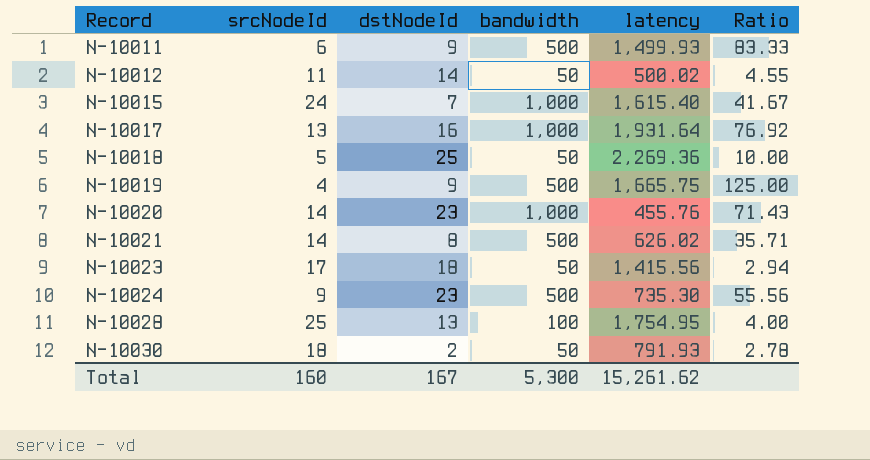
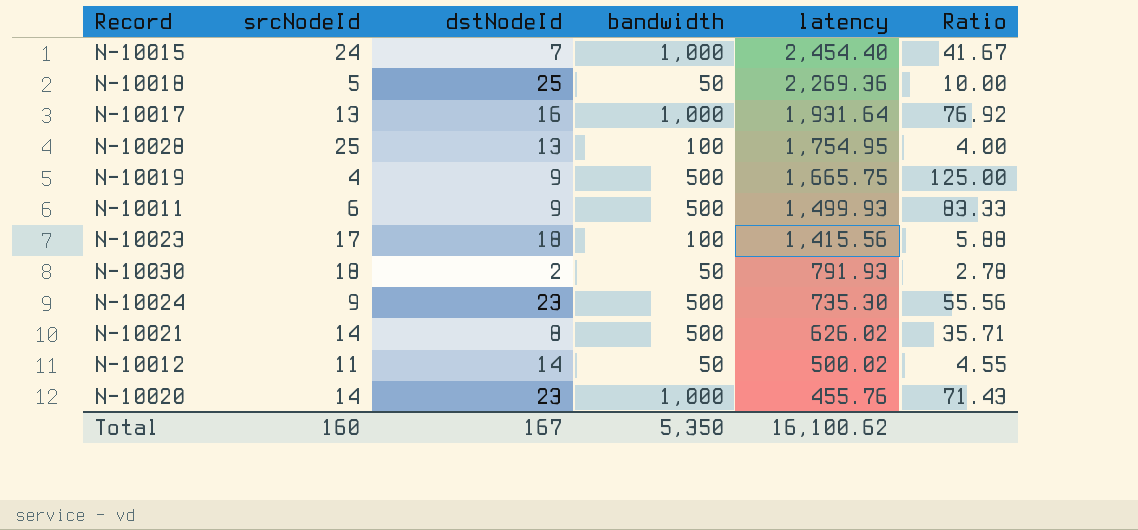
row order: Record ascending -> latency descending
N-10015 | latency: 1,615.40 -> 2,454.40
N-10023 | bandwidth: 50 -> 100
N-10023 | Ratio: 2.94 -> 5.88
Total | bandwidth: 5,300 -> 5,350
Total | latency: 15,261.62 -> 16,100.62

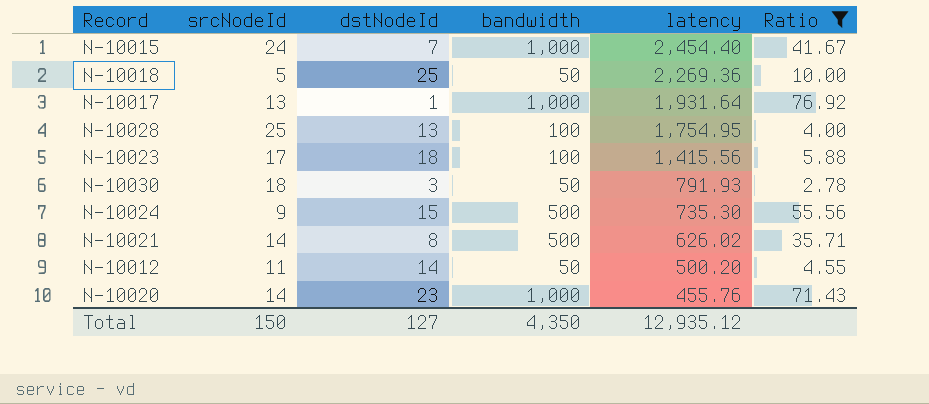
filter: none -> Ratio <= 76.92
N-10017 | dstNodeId: 16 -> 1
N-10030 | dstNodeId: 2 -> 3
N-10024 | dstNodeId: 23 -> 15
N-10012 | latency: 500.02 -> 500.20
Total | srcNodeId: 160 -> 150
Total | dstNodeId: 167 -> 127
Total | bandwidth: 5,350 -> 4,350
Total | latency: 16,100.62 -> 12,935.12

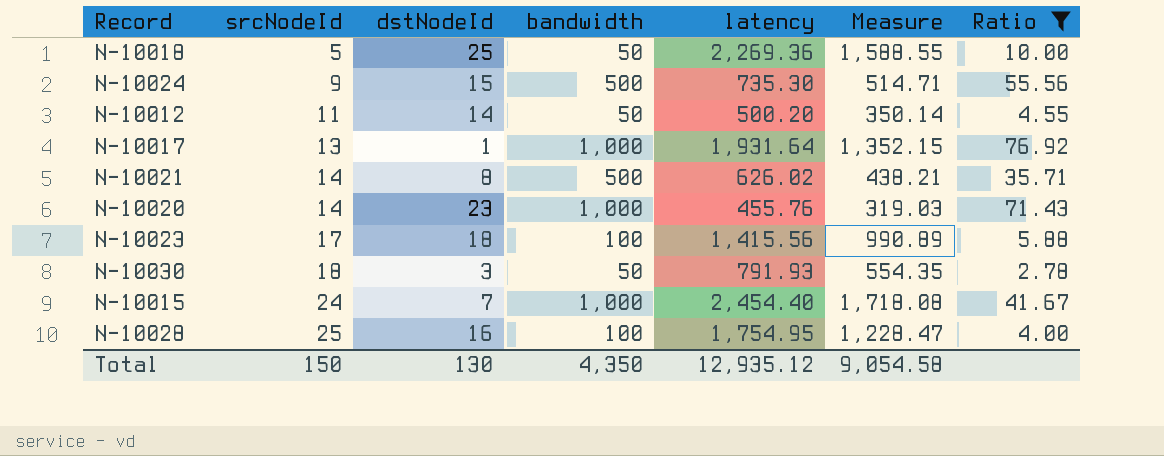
row order: latency descending -> srcNodeId ascending
column Measure | formula: none -> [latency] * 0.7
N-10028 | dstNodeId: 13 -> 16
Total | dstNodeId: 127 -> 130

